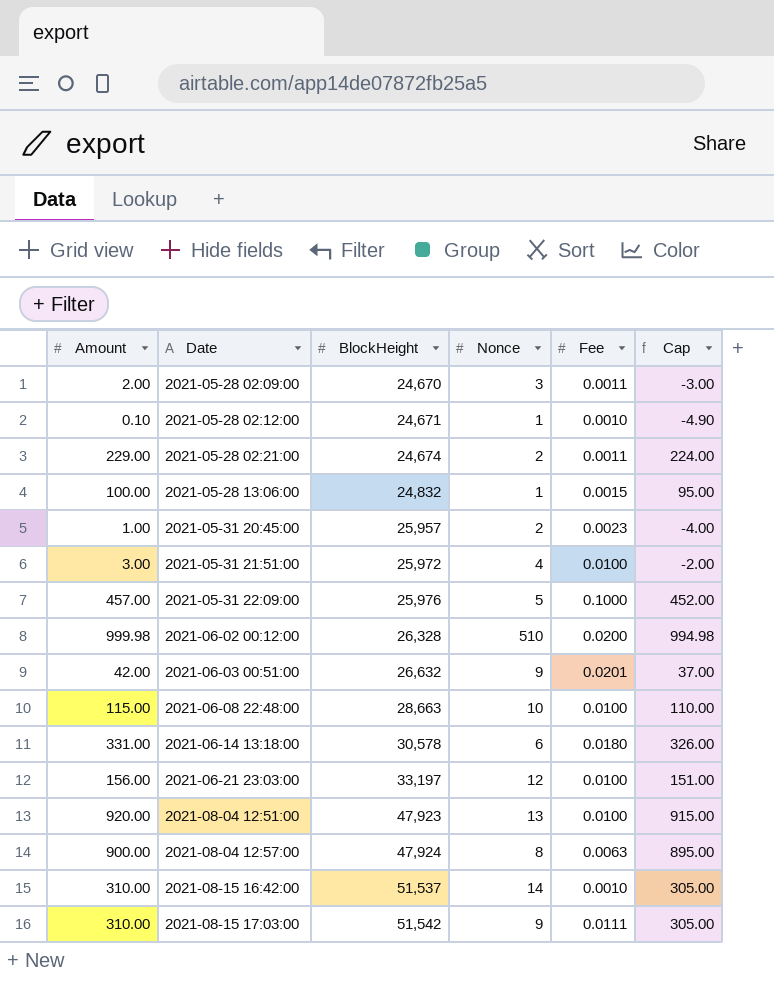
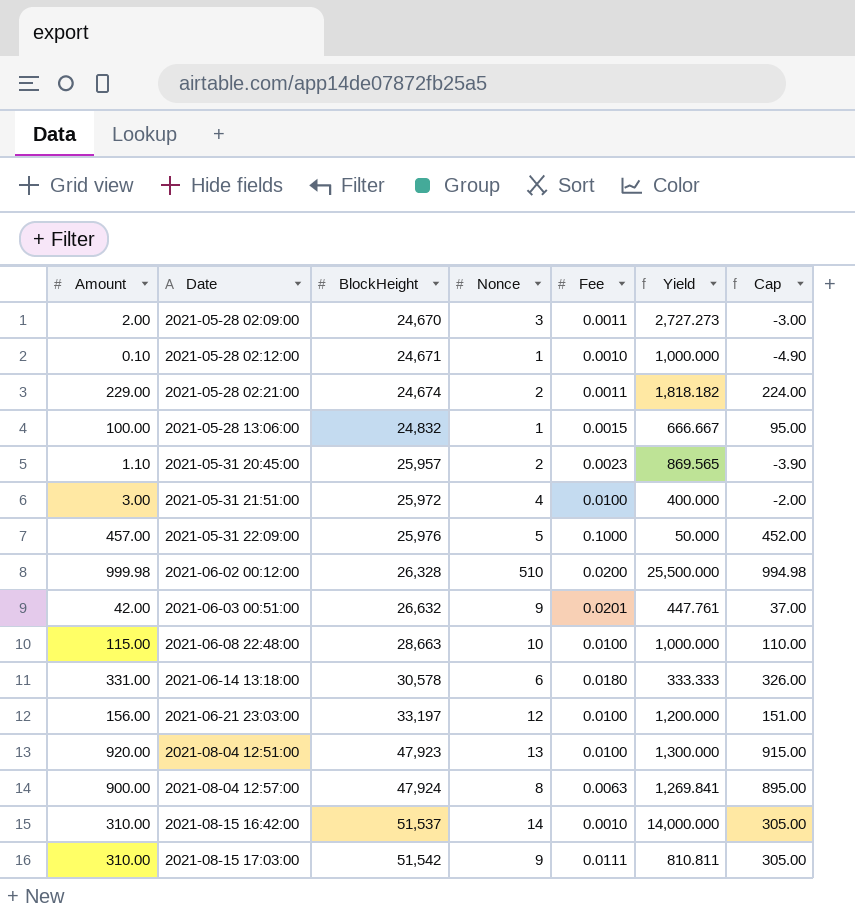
column Yield | formula: none -> [Nonce] / [Fee]
2021-05-31 20:45:00 | Amount: 1.00 -> 1.10
2021-05-31 20:45:00 | Cap: -4.00 -> -3.90

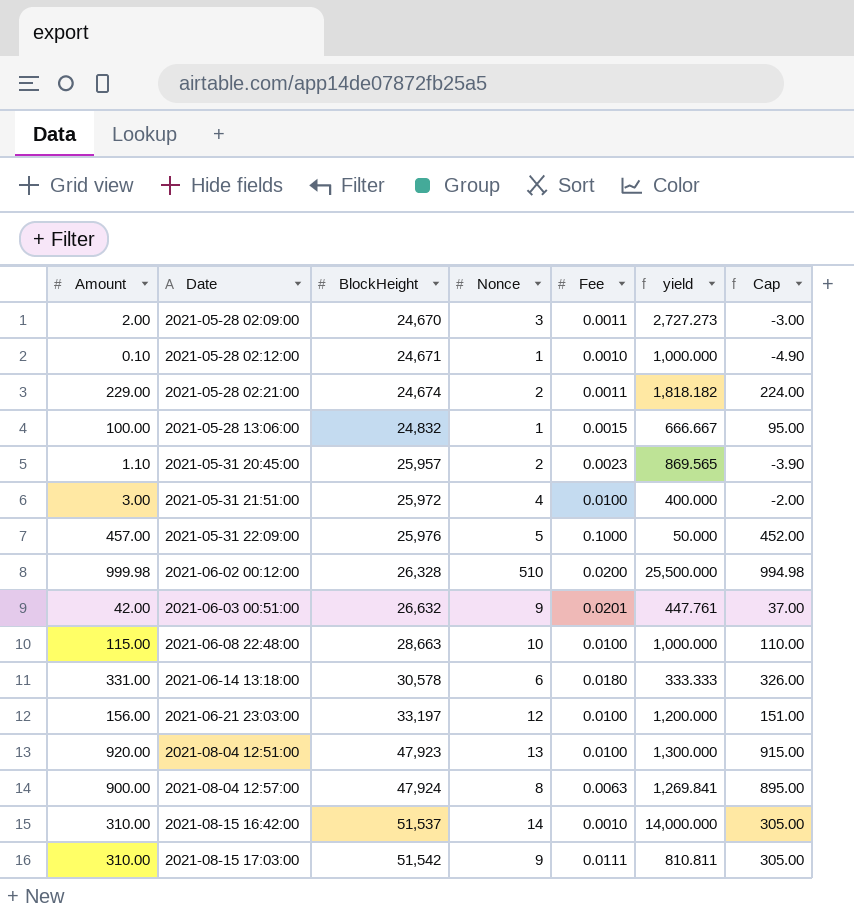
column name: Yield -> yield

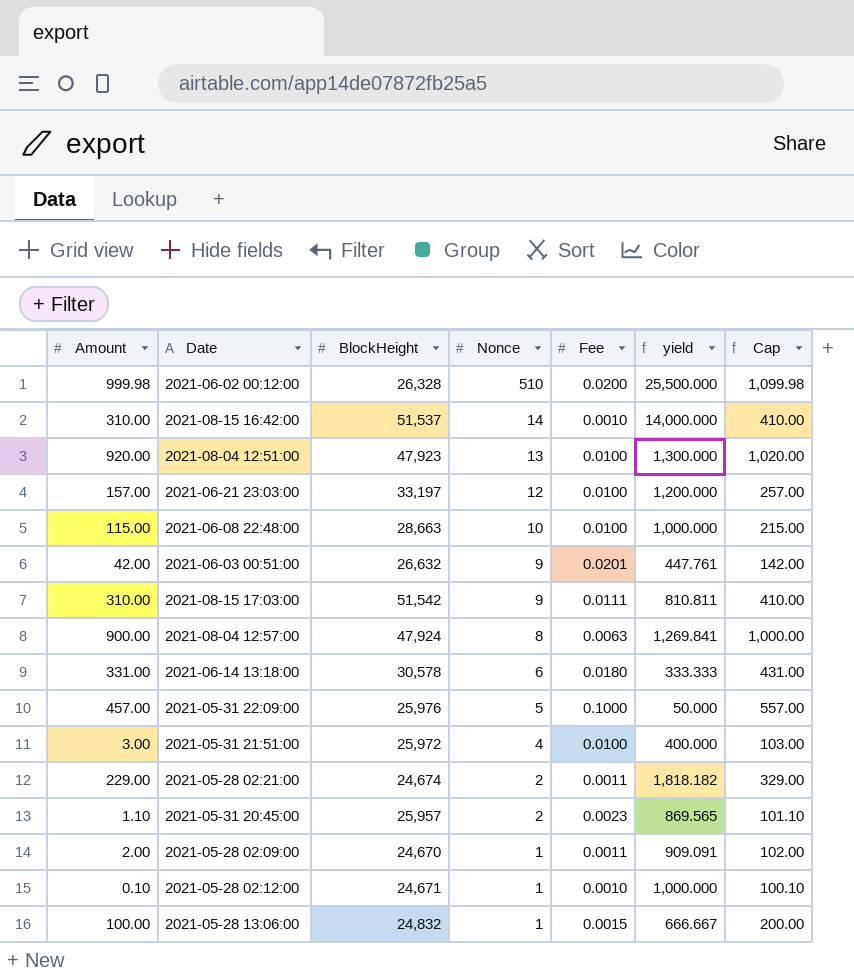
row order: Date ascending -> Nonce descending
column Cap | formula: [Amount] - 5 -> [Amount] + 100
2021-06-21 23:03:00 | Amount: 156.00 -> 157.00
2021-05-28 02:09:00 | Nonce: 3 -> 1
2021-05-28 02:09:00 | yield: 2,727.273 -> 909.091

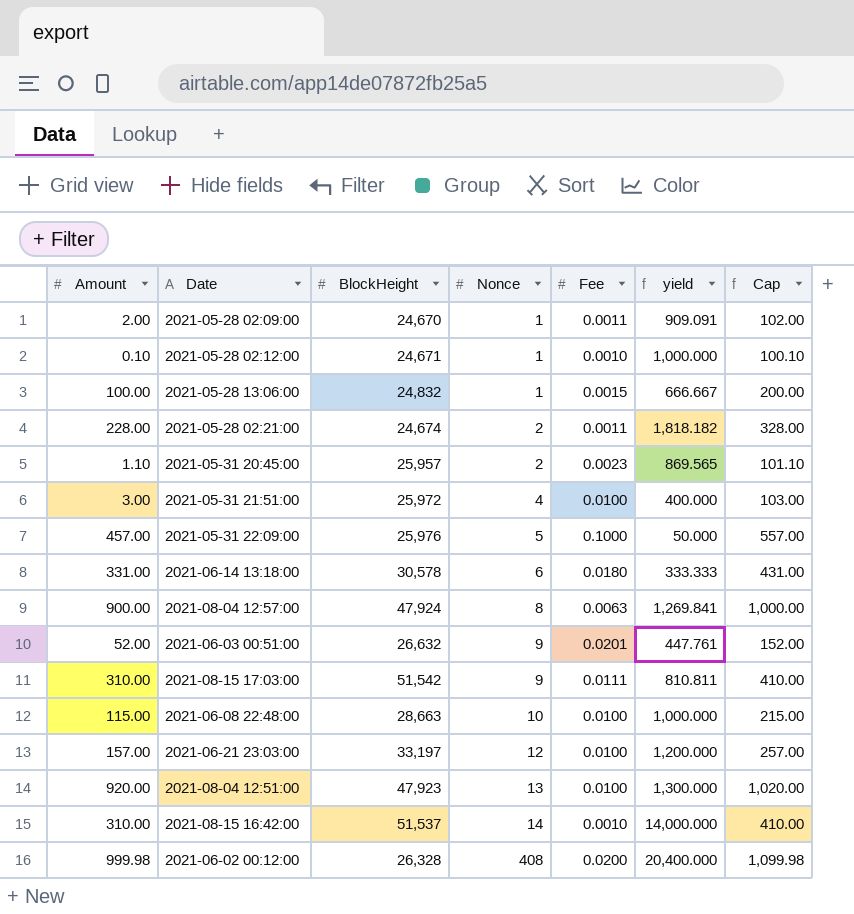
row order: Nonce descending -> Nonce ascending
2021-05-28 02:21:00 | Amount: 229.00 -> 228.00
2021-05-28 02:21:00 | Cap: 329.00 -> 328.00
2021-06-03 00:51:00 | Amount: 42.00 -> 52.00
2021-06-03 00:51:00 | Cap: 142.00 -> 152.00
2021-06-02 00:12:00 | Nonce: 510 -> 408
2021-06-02 00:12:00 | yield: 25,500.000 -> 20,400.000

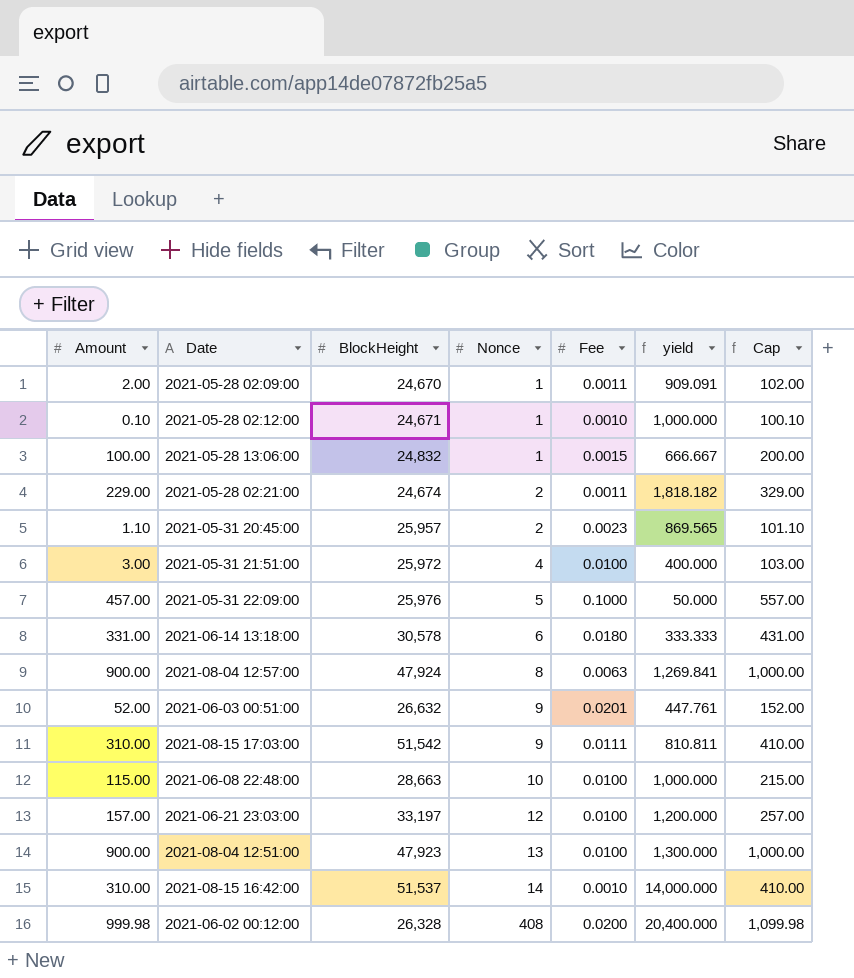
2021-05-28 02:21:00 | Amount: 228.00 -> 229.00
2021-05-28 02:21:00 | Cap: 328.00 -> 329.00
2021-08-04 12:51:00 | Amount: 920.00 -> 900.00
2021-08-04 12:51:00 | Cap: 1,020.00 -> 1,000.00

